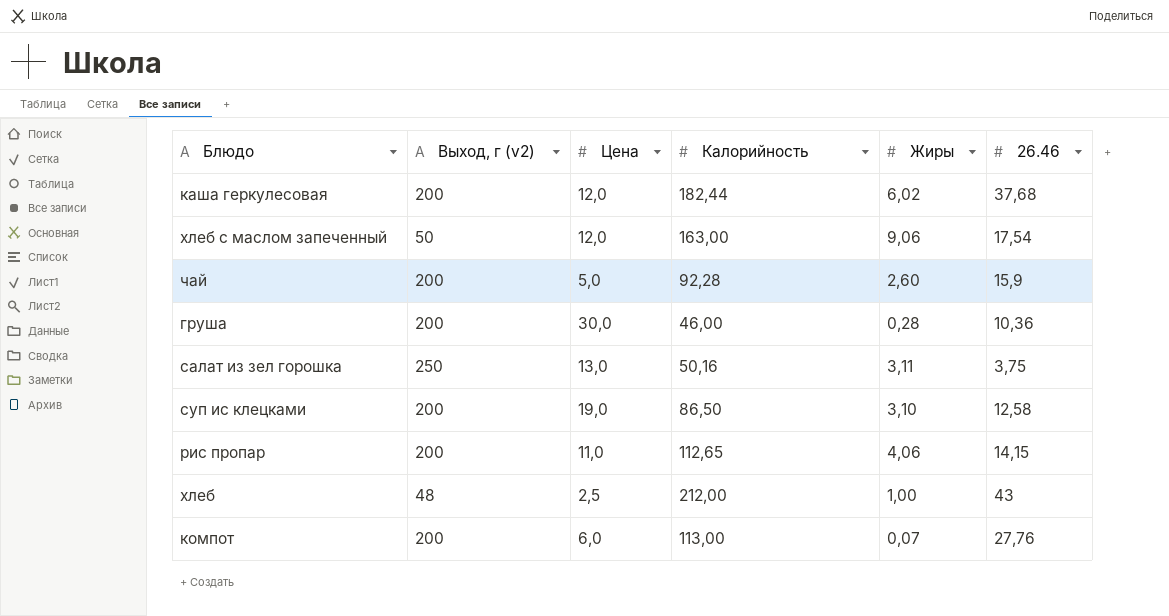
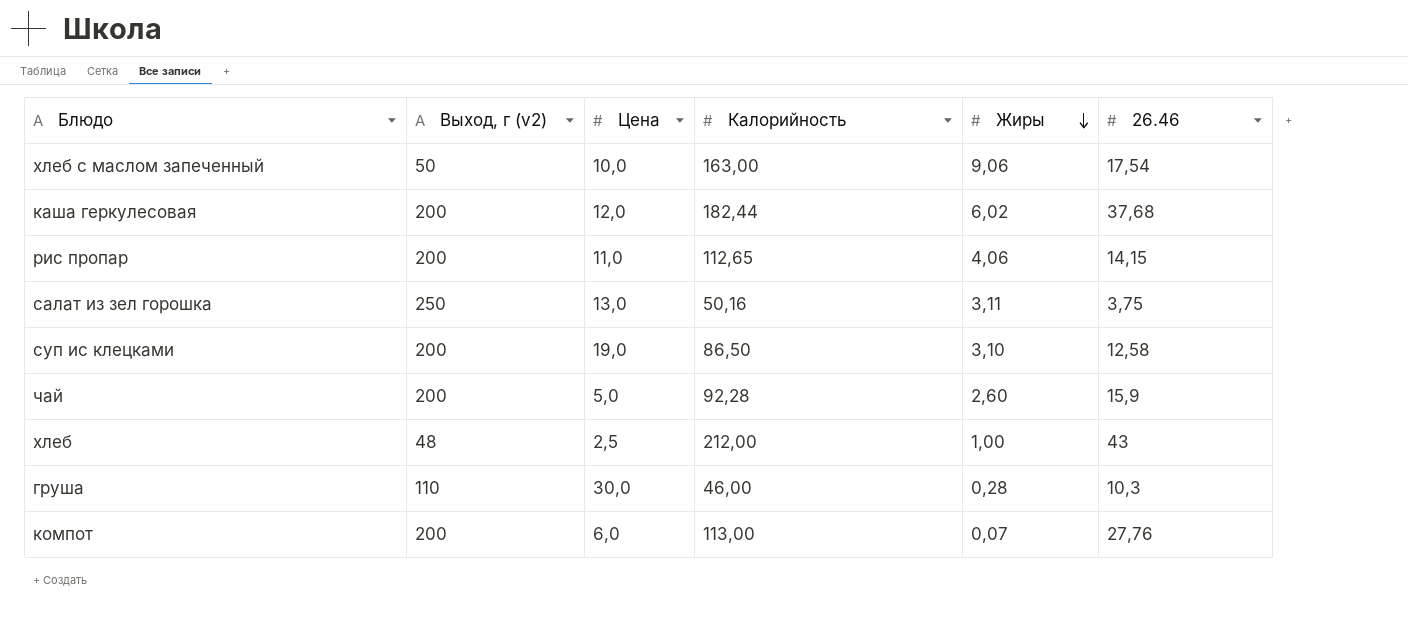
row order: none -> Жиры descending
хлеб с маслом запеченный | Цена: 12,0 -> 10,0
груша | Выход, г (v2): 200 -> 110
груша | 26.46: 10,36 -> 10,3

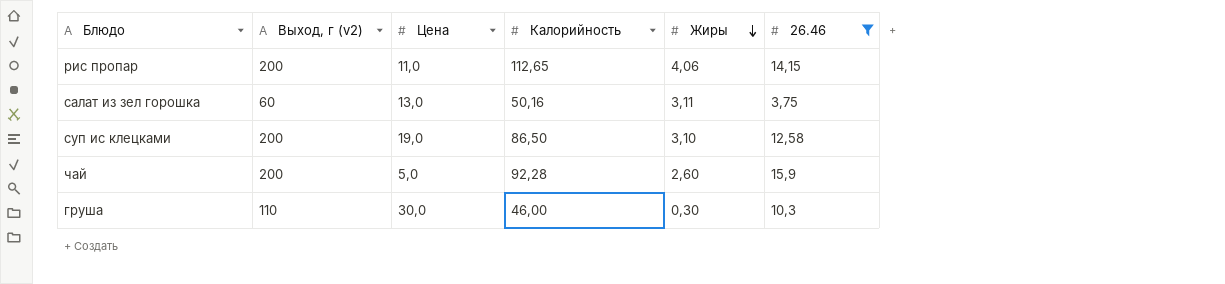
filter: none -> 26.46 <= 15,9
салат из зел горошка | Выход, г (v2): 250 -> 60
груша | Жиры: 0,28 -> 0,30

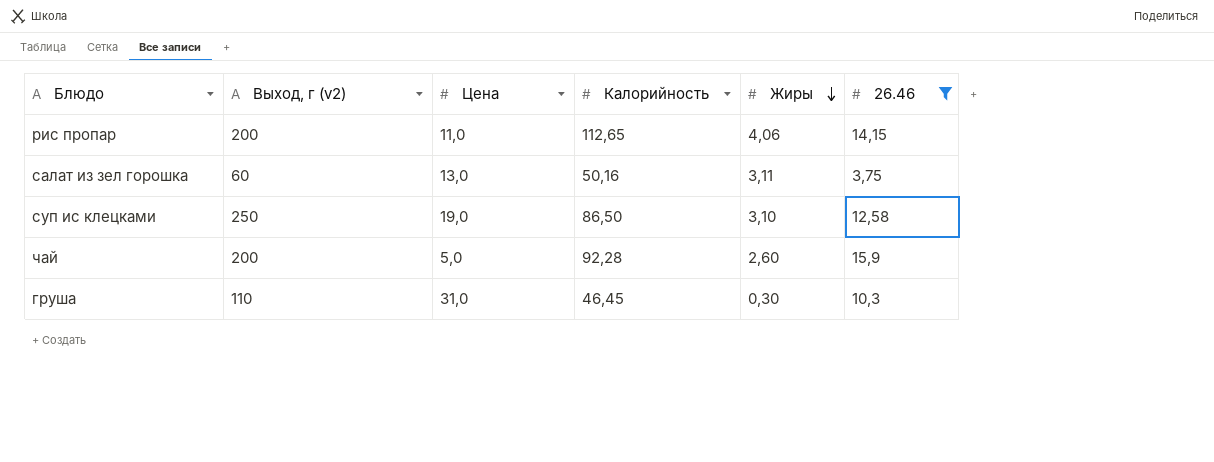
суп ис клецками | Выход, г (v2): 200 -> 250
груша | Цена: 30,0 -> 31,0
груша | Калорийность: 46,00 -> 46,45

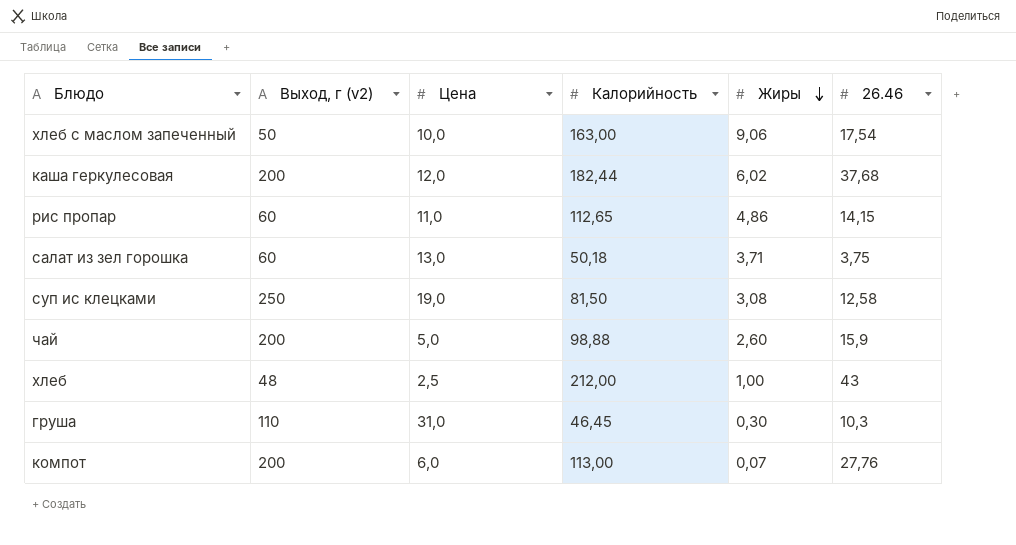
filter: 26.46 <= 15,9 -> none
рис пропар | Выход, г (v2): 200 -> 60
рис пропар | Жиры: 4,06 -> 4,86
салат из зел горошка | Калорийность: 50,16 -> 50,18
салат из зел горошка | Жиры: 3,11 -> 3,71
суп ис клецками | Калорийность: 86,50 -> 81,50
суп ис клецками | Жиры: 3,10 -> 3,08
чай | Калорийность: 92,28 -> 98,88

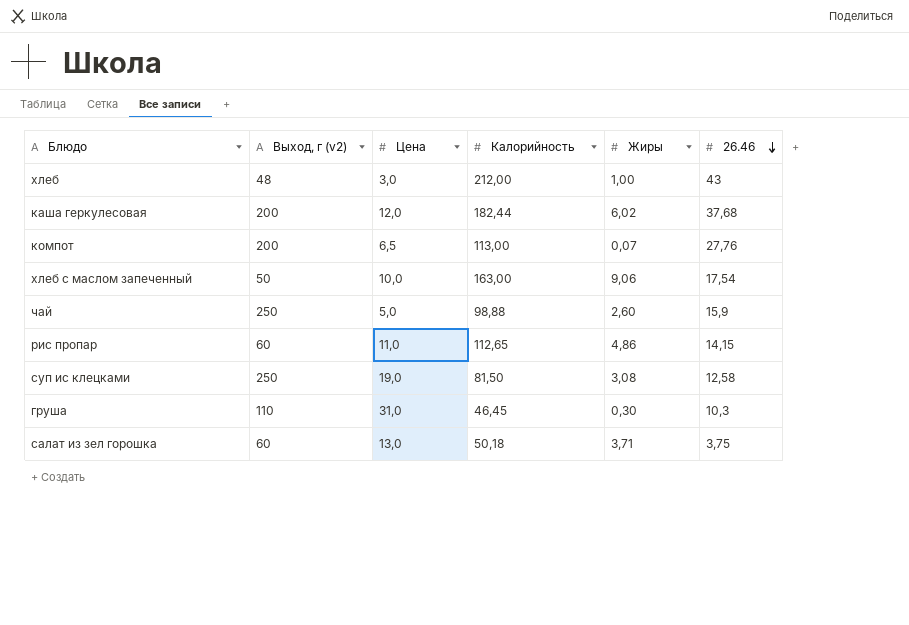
row order: Жиры descending -> 26.46 descending
хлеб | Цена: 2,5 -> 3,0
компот | Цена: 6,0 -> 6,5
чай | Выход, г (v2): 200 -> 250

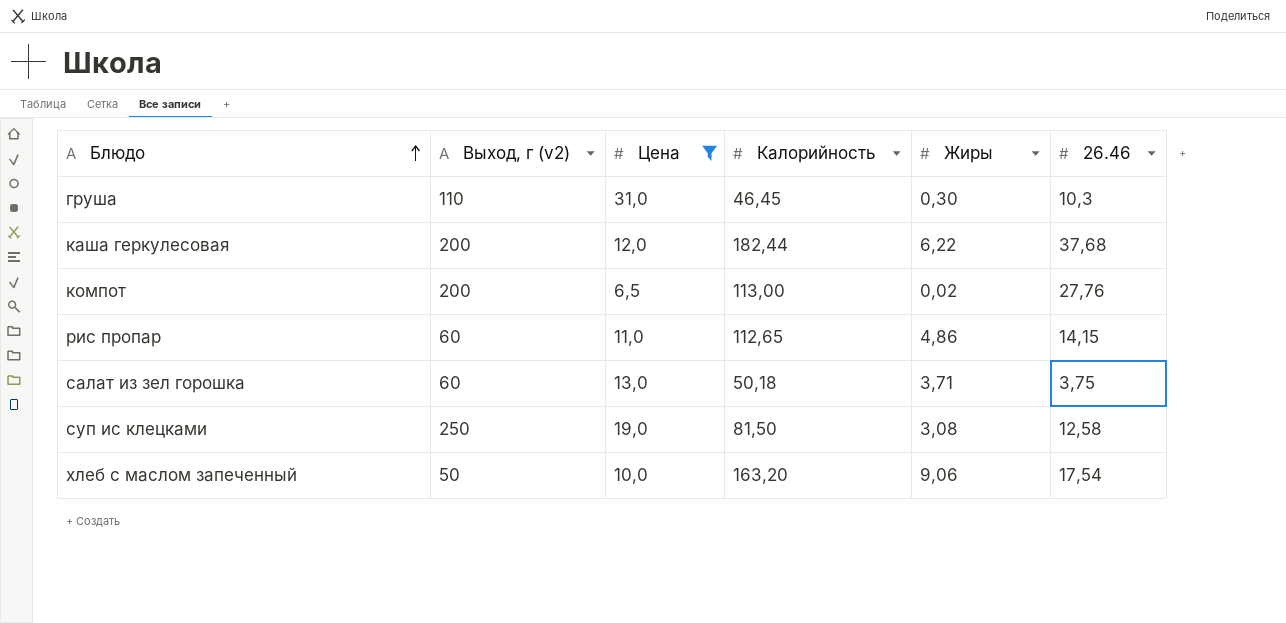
filter: none -> Цена >= 6,5
row order: 26.46 descending -> Блюдо ascending
каша геркулесовая | Жиры: 6,02 -> 6,22
компот | Жиры: 0,07 -> 0,02
хлеб с маслом запеченный | Калорийность: 163,00 -> 163,20

